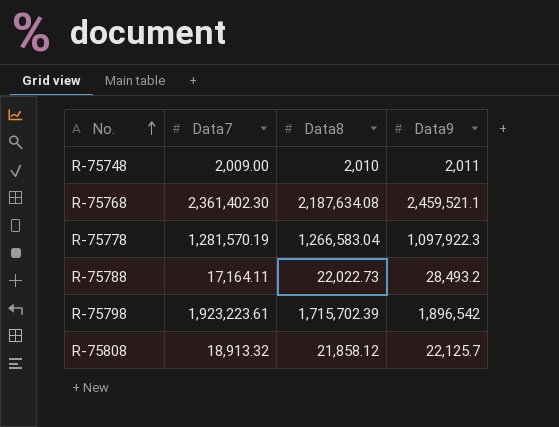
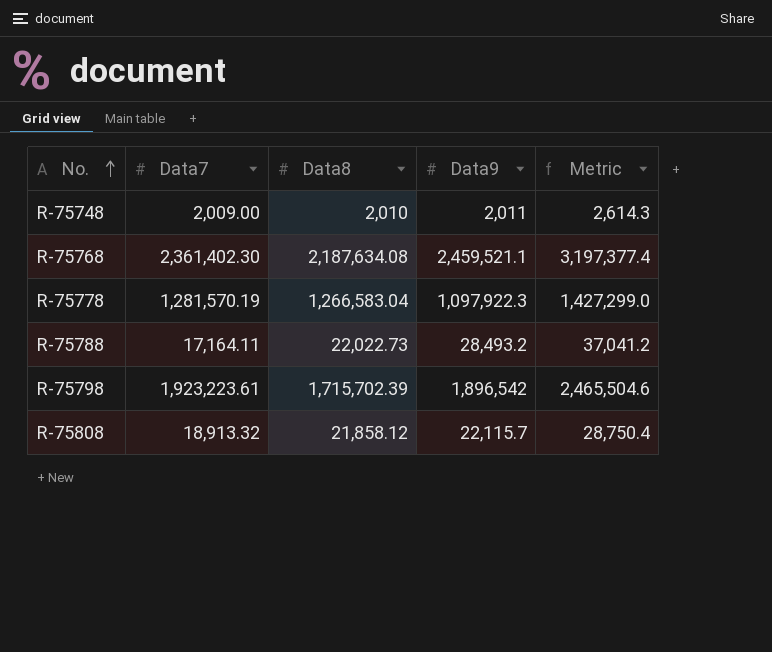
column Metric | formula: none -> [Data9] * 1.3
R-75808 | Data9: 22,125.7 -> 22,115.7

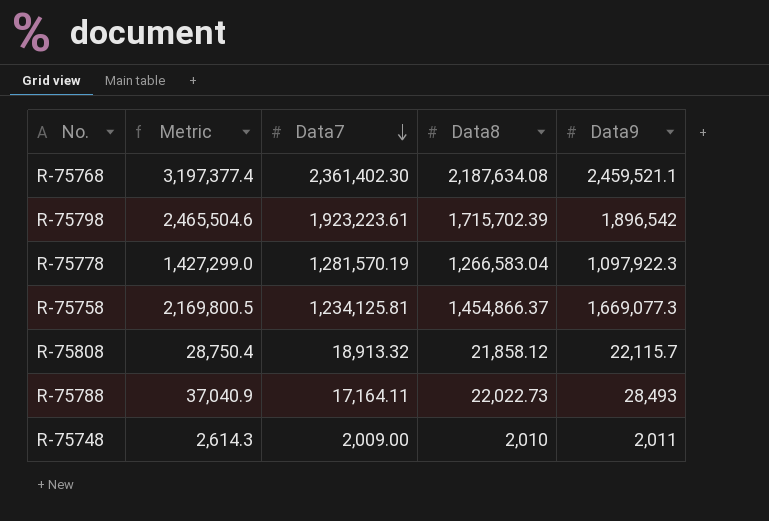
row order: No. ascending -> Data7 descending
column Metric | position: 5 -> 2
row R-75758: none -> 2,169,800.5 | 1,234,125.81 | 1,454,866.37 | 1,669,077.3
R-75788 | Metric: 37,041.2 -> 37,040.9
R-75788 | Data9: 28,493.2 -> 28,493

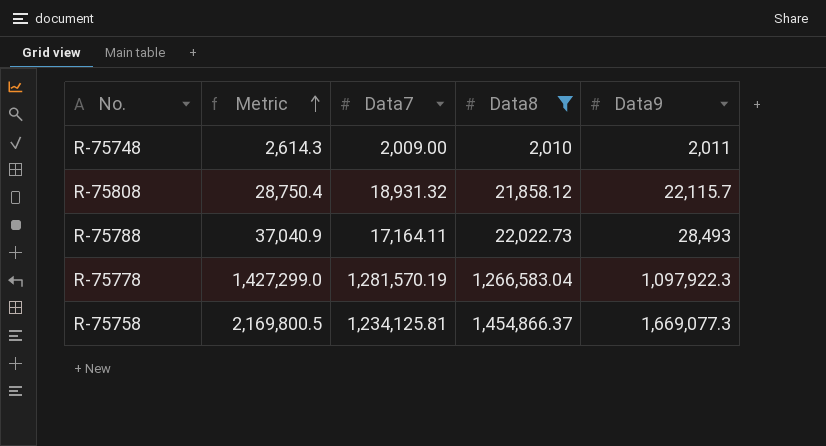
filter: none -> Data8 <= 1,454,866.37
row order: Data7 descending -> Metric ascending
R-75808 | Data7: 18,913.32 -> 18,931.32

